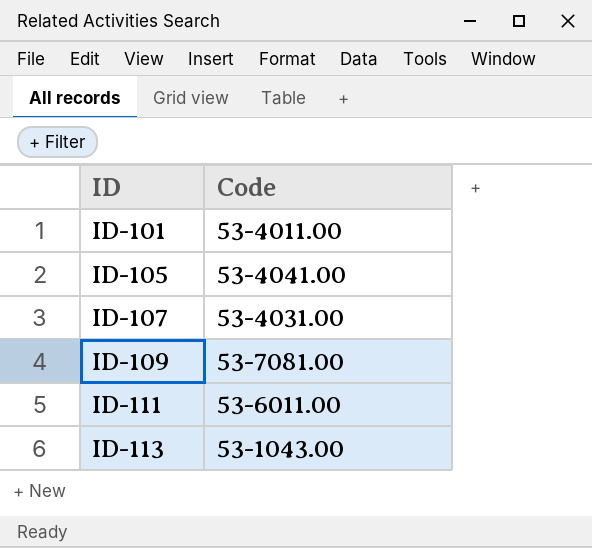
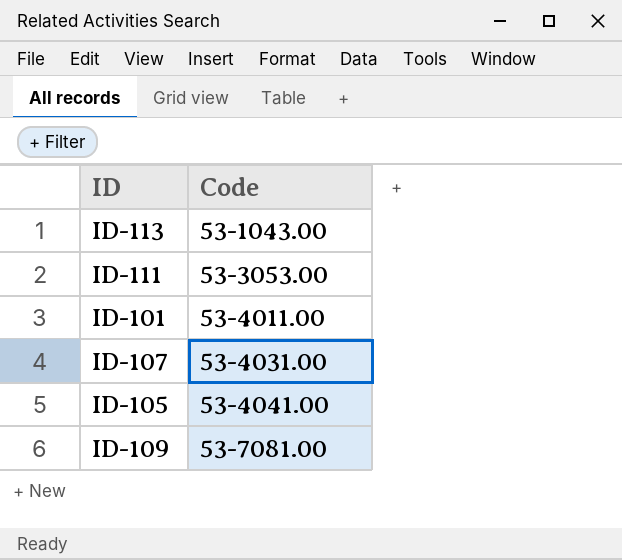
row order: ID ascending -> Code ascending
ID-111 | Code: 53-6011.00 -> 53-3053.00

